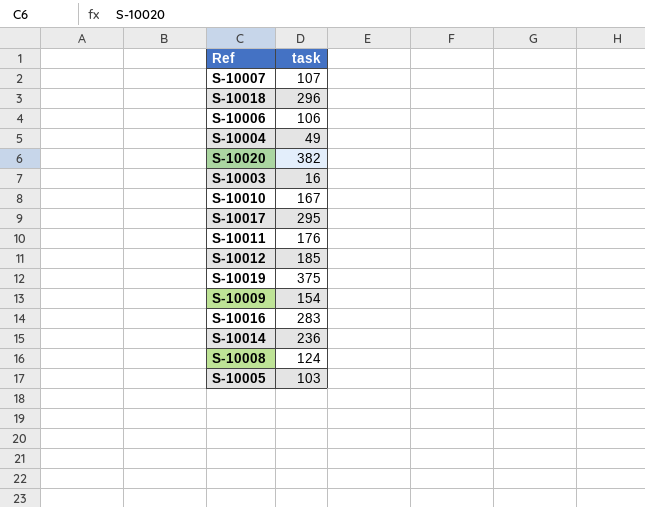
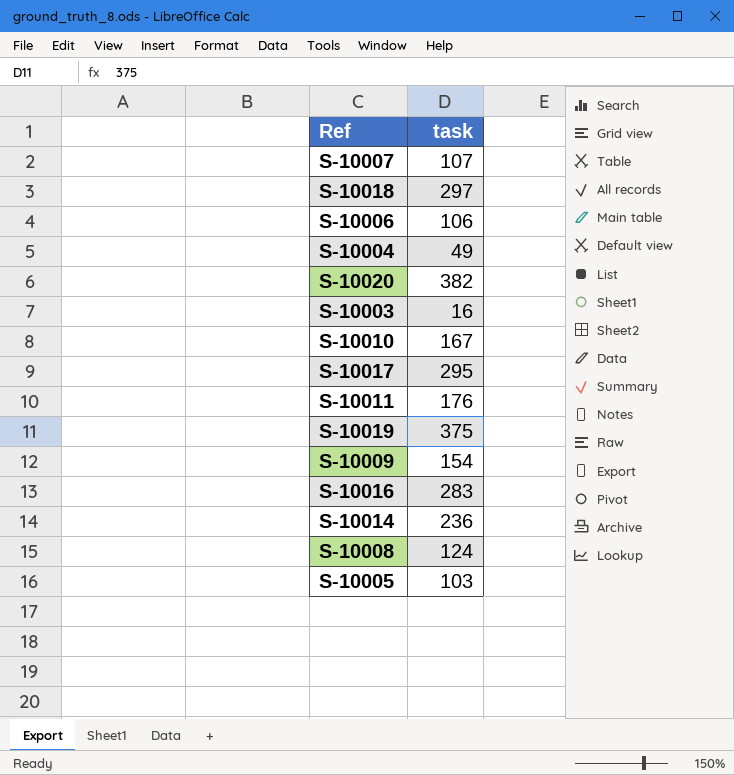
row S-10012: 185 -> none
S-10018 | task: 296 -> 297

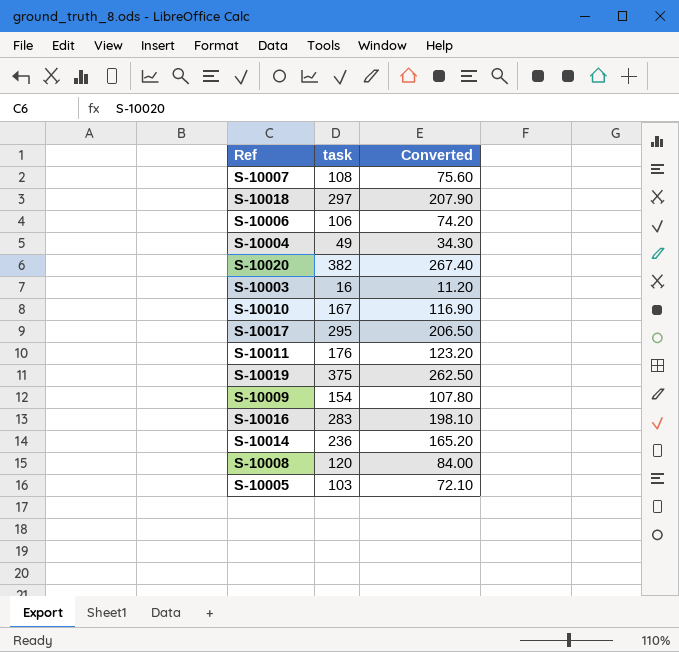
column Converted | formula: none -> [task] * 0.7
S-10007 | task: 107 -> 108
S-10008 | task: 124 -> 120

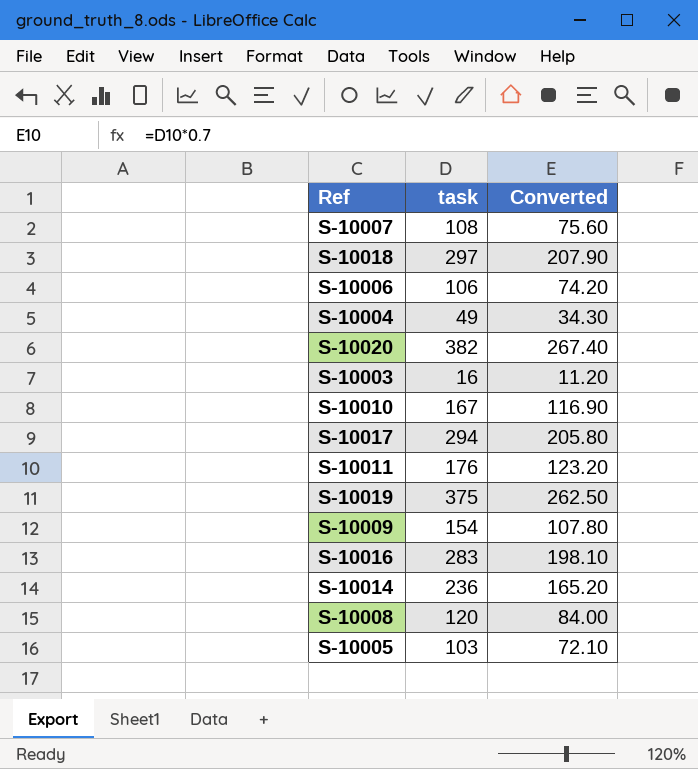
S-10017 | task: 295 -> 294
S-10017 | Converted: 206.50 -> 205.80

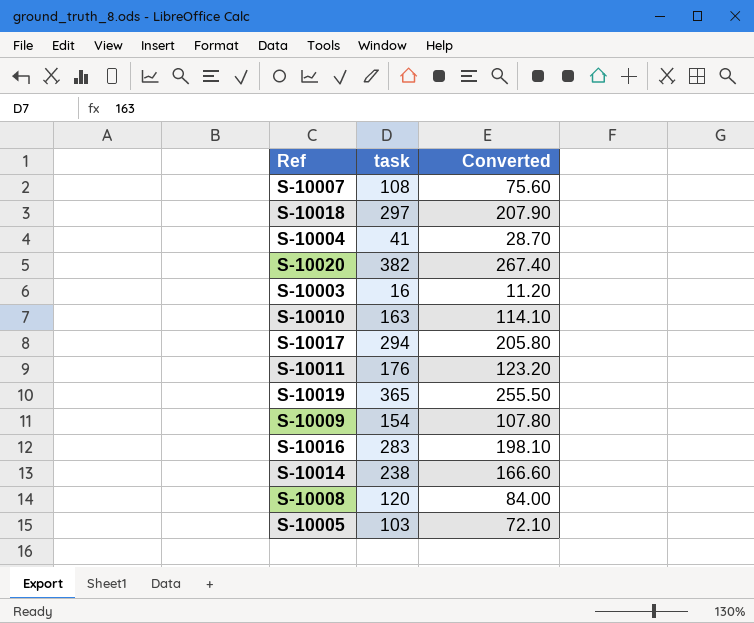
row S-10006: 106 | 74.20 -> none
S-10004 | task: 49 -> 41
S-10004 | Converted: 34.30 -> 28.70
S-10010 | task: 167 -> 163
S-10010 | Converted: 116.90 -> 114.10
S-10019 | task: 375 -> 365
S-10019 | Converted: 262.50 -> 255.50
S-10014 | task: 236 -> 238
S-10014 | Converted: 165.20 -> 166.60

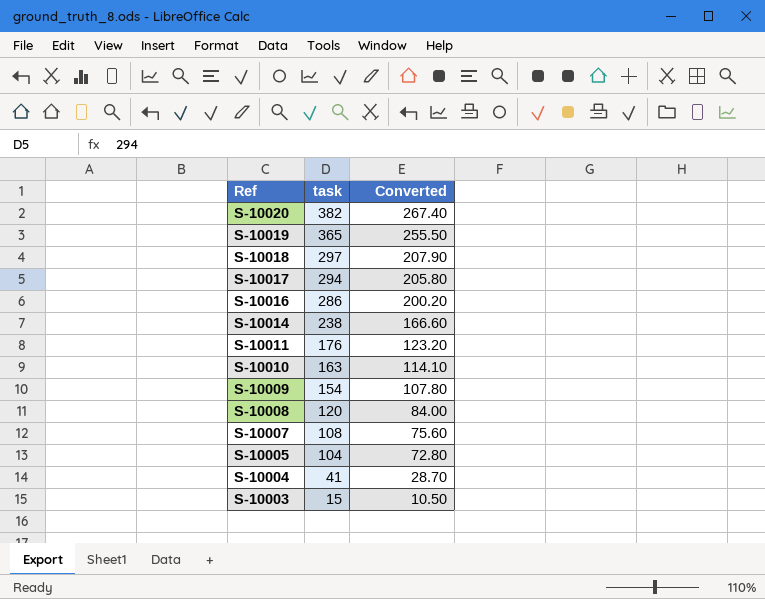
row order: none -> Ref descending
S-10016 | task: 283 -> 286
S-10016 | Converted: 198.10 -> 200.20
S-10005 | task: 103 -> 104
S-10005 | Converted: 72.10 -> 72.80
S-10003 | task: 16 -> 15
S-10003 | Converted: 11.20 -> 10.50

